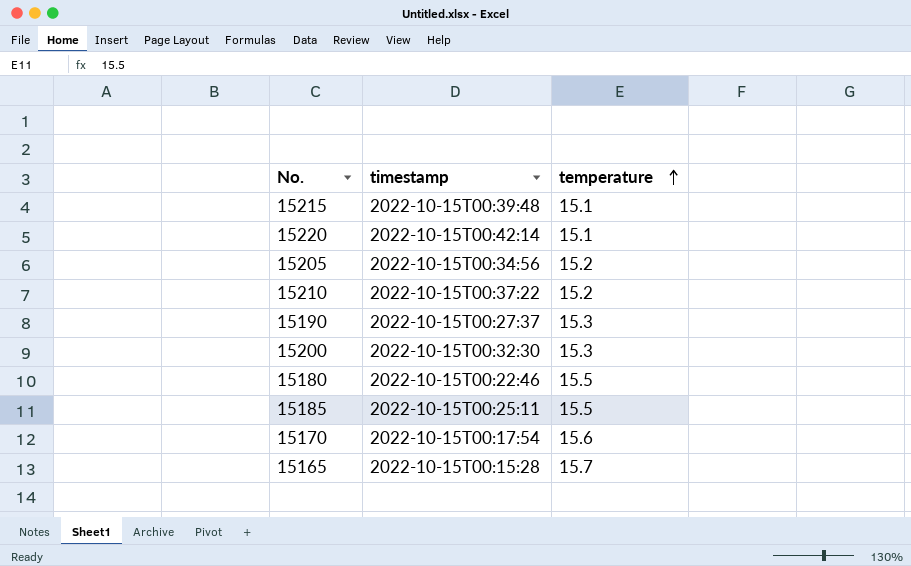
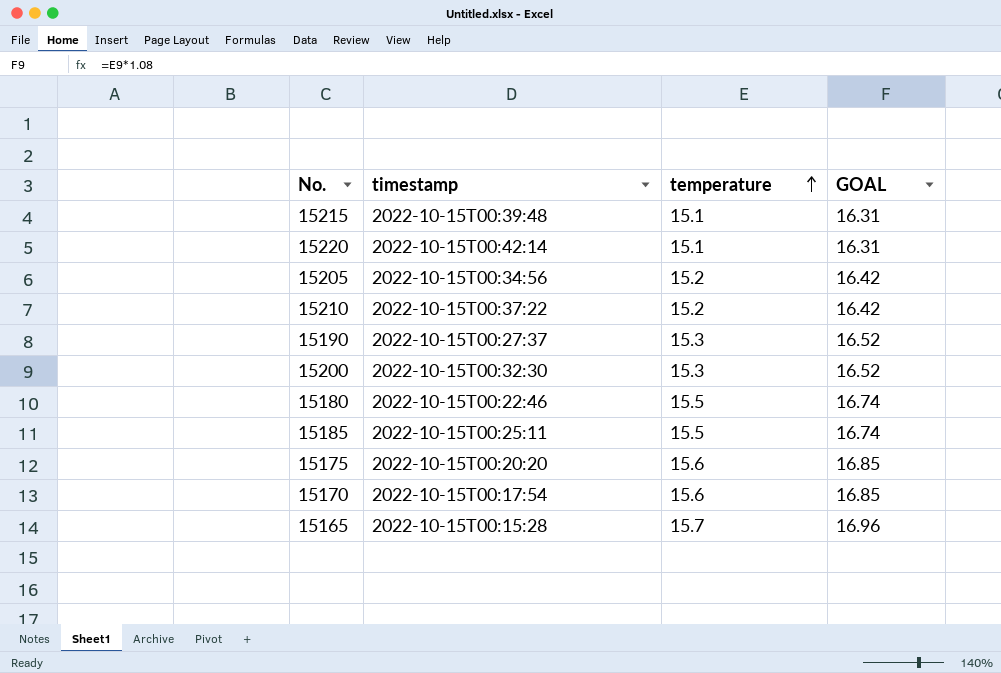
column GOAL | formula: none -> [temperature] * 1.08
row 15175: none -> 2022-10-15T00:20:20 | 15.6 | 16.85

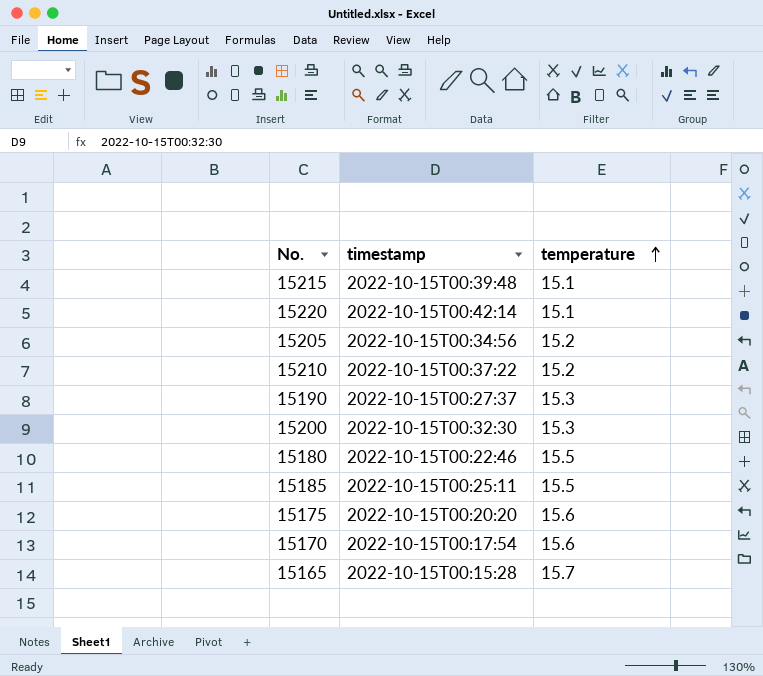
column GOAL | formula: [temperature] * 1.08 -> none

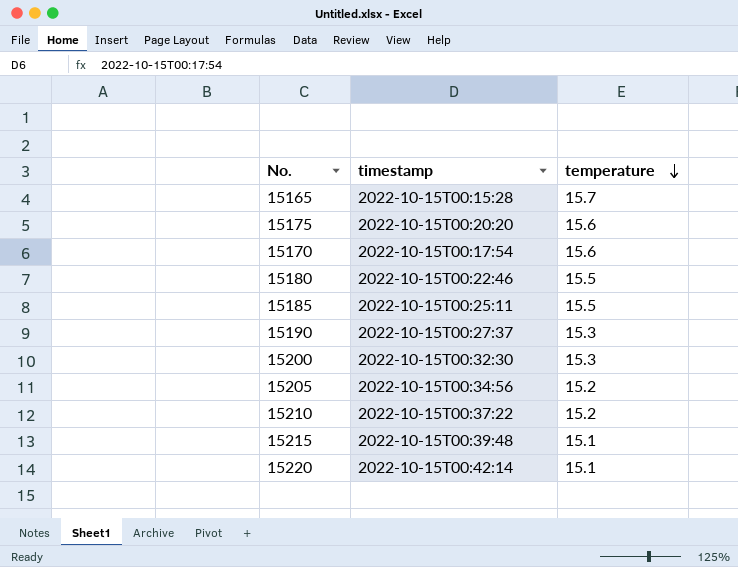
row order: temperature ascending -> temperature descending

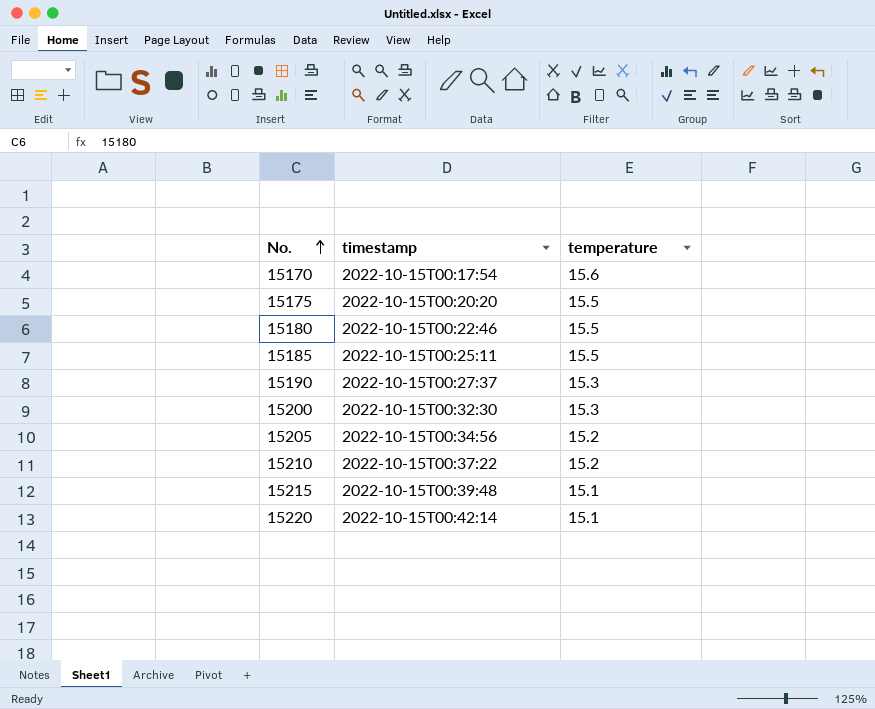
row order: temperature descending -> No. ascending
row 15165: 2022-10-15T00:15:28 | 15.7 -> none
15175 | temperature: 15.6 -> 15.5

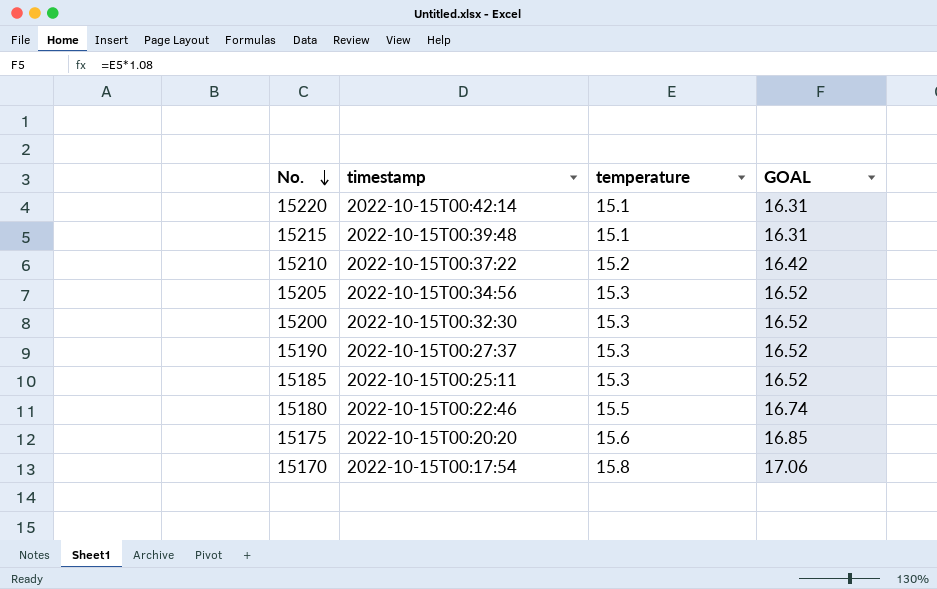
row order: No. ascending -> No. descending
column GOAL | formula: none -> [temperature] * 1.08
15205 | temperature: 15.2 -> 15.3
15185 | temperature: 15.5 -> 15.3
15175 | temperature: 15.5 -> 15.6
15170 | temperature: 15.6 -> 15.8

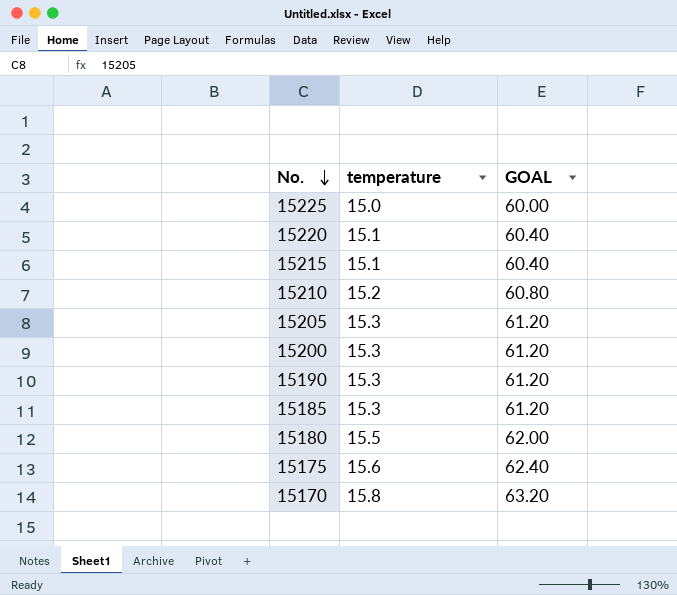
column timestamp | position: 2 -> none
column GOAL | formula: [temperature] * 1.08 -> [temperature] * 4
row 15225: none -> 15.0 | 60.00

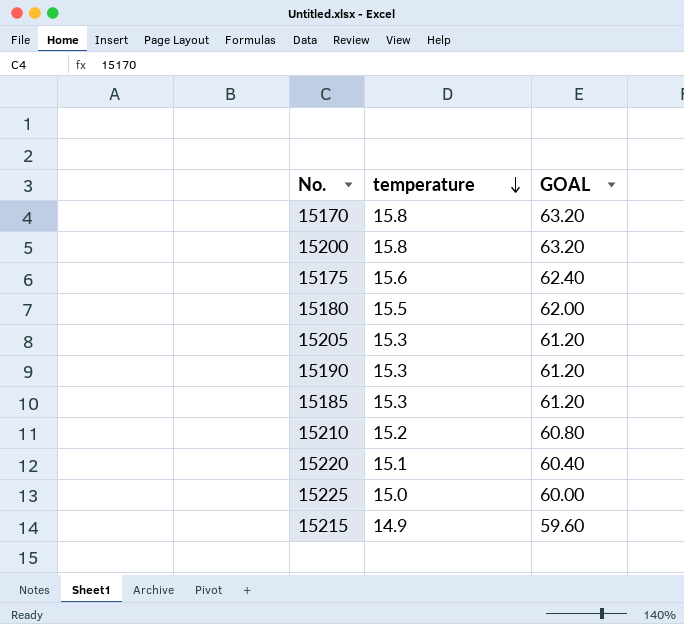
row order: No. descending -> temperature descending
15200 | temperature: 15.3 -> 15.8
15200 | GOAL: 61.20 -> 63.20
15215 | temperature: 15.1 -> 14.9
15215 | GOAL: 60.40 -> 59.60

